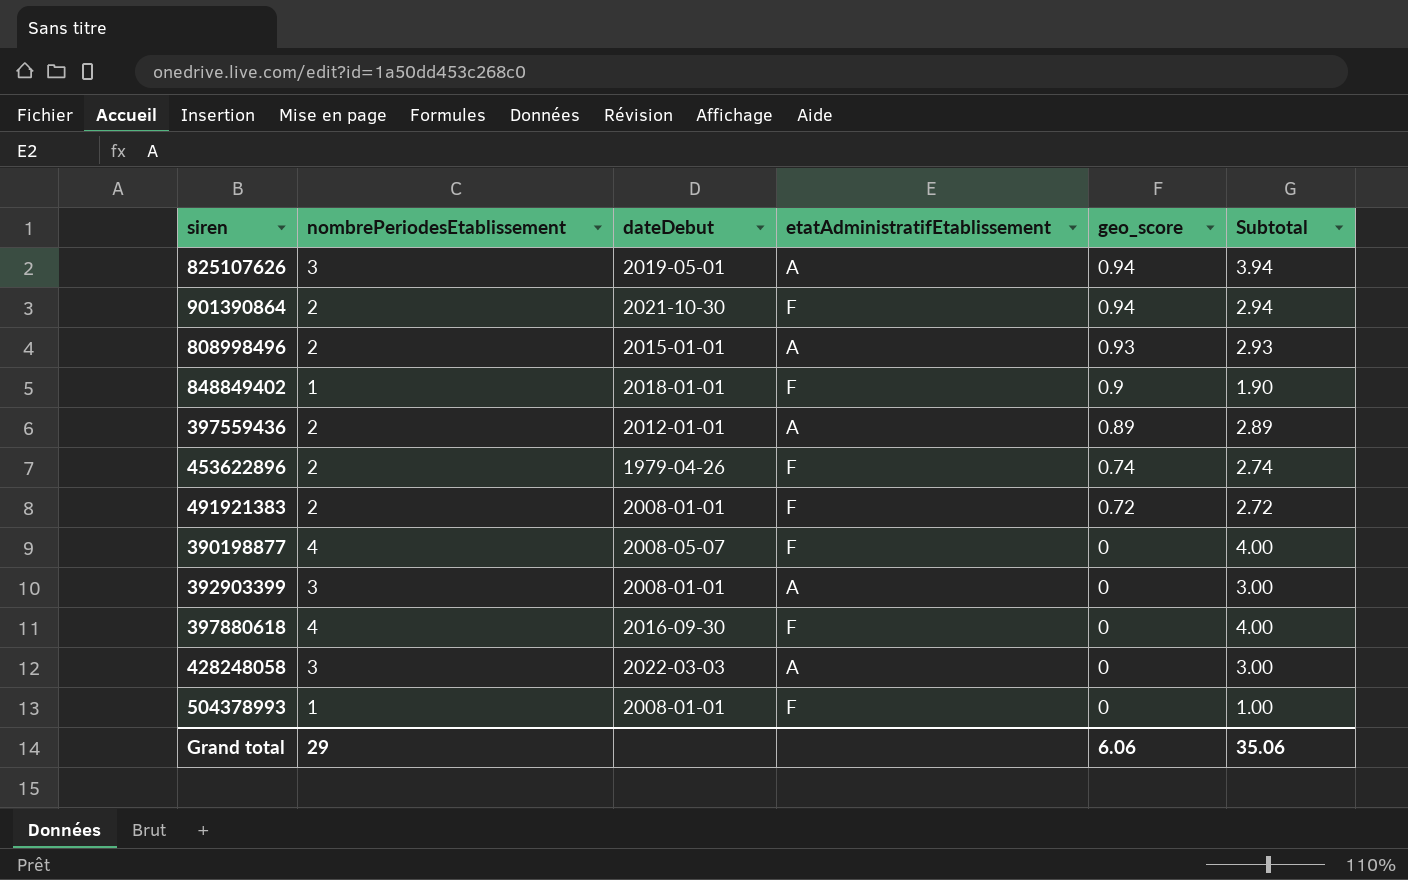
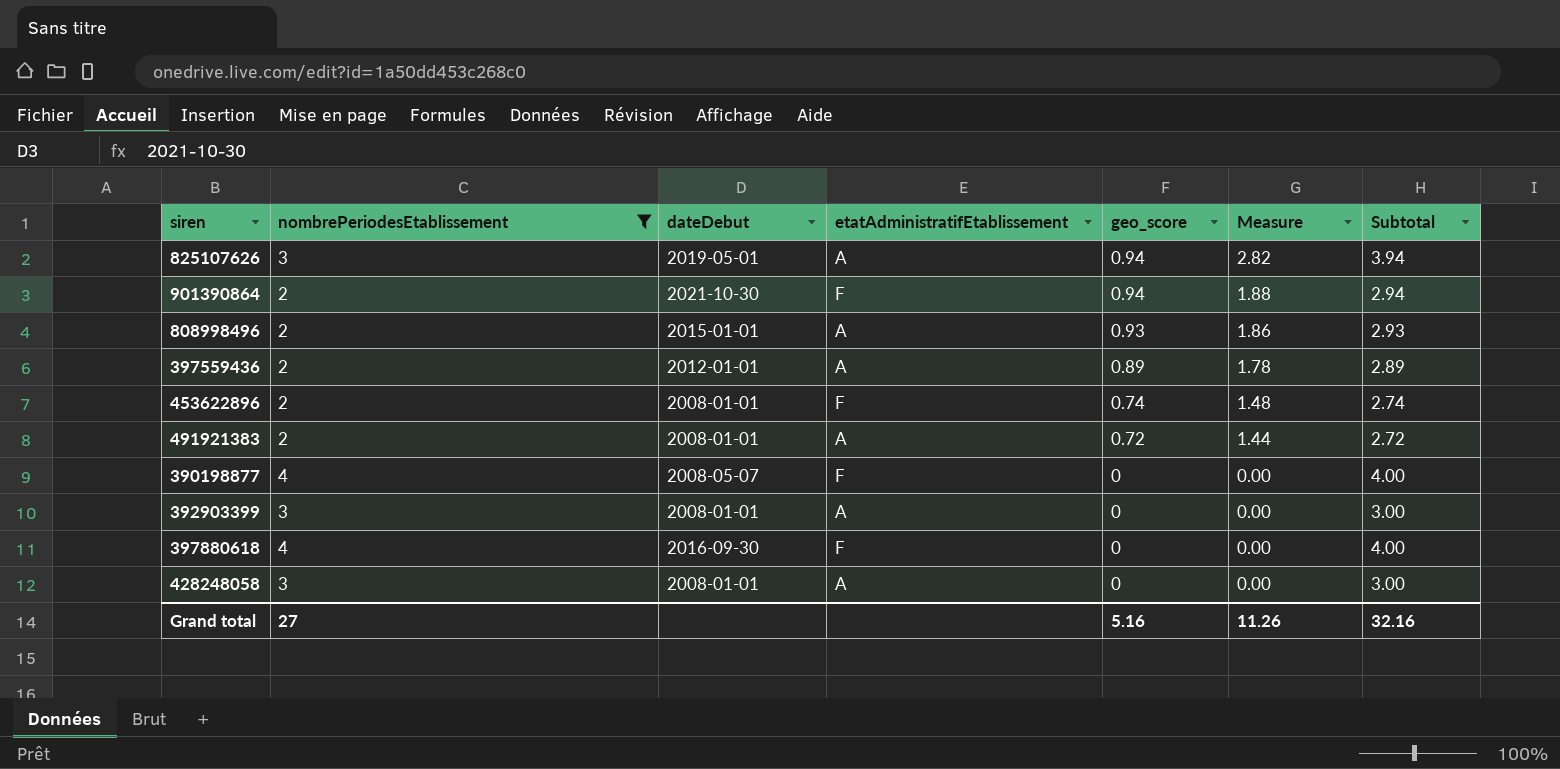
filter: none -> nombrePeriodesEtablissement != 1
column Measure | formula: none -> [nombrePeriodesEtablissement] * [geo_score]
453622896 | dateDebut: 1979-04-26 -> 2008-01-01
491921383 | etatAdministratifEtablissement: F -> A
428248058 | dateDebut: 2022-03-03 -> 2008-01-01
Grand total | nombrePeriodesEtablissement: 29 -> 27
Grand total | geo_score: 6.06 -> 5.16
Grand total | Subtotal: 35.06 -> 32.16

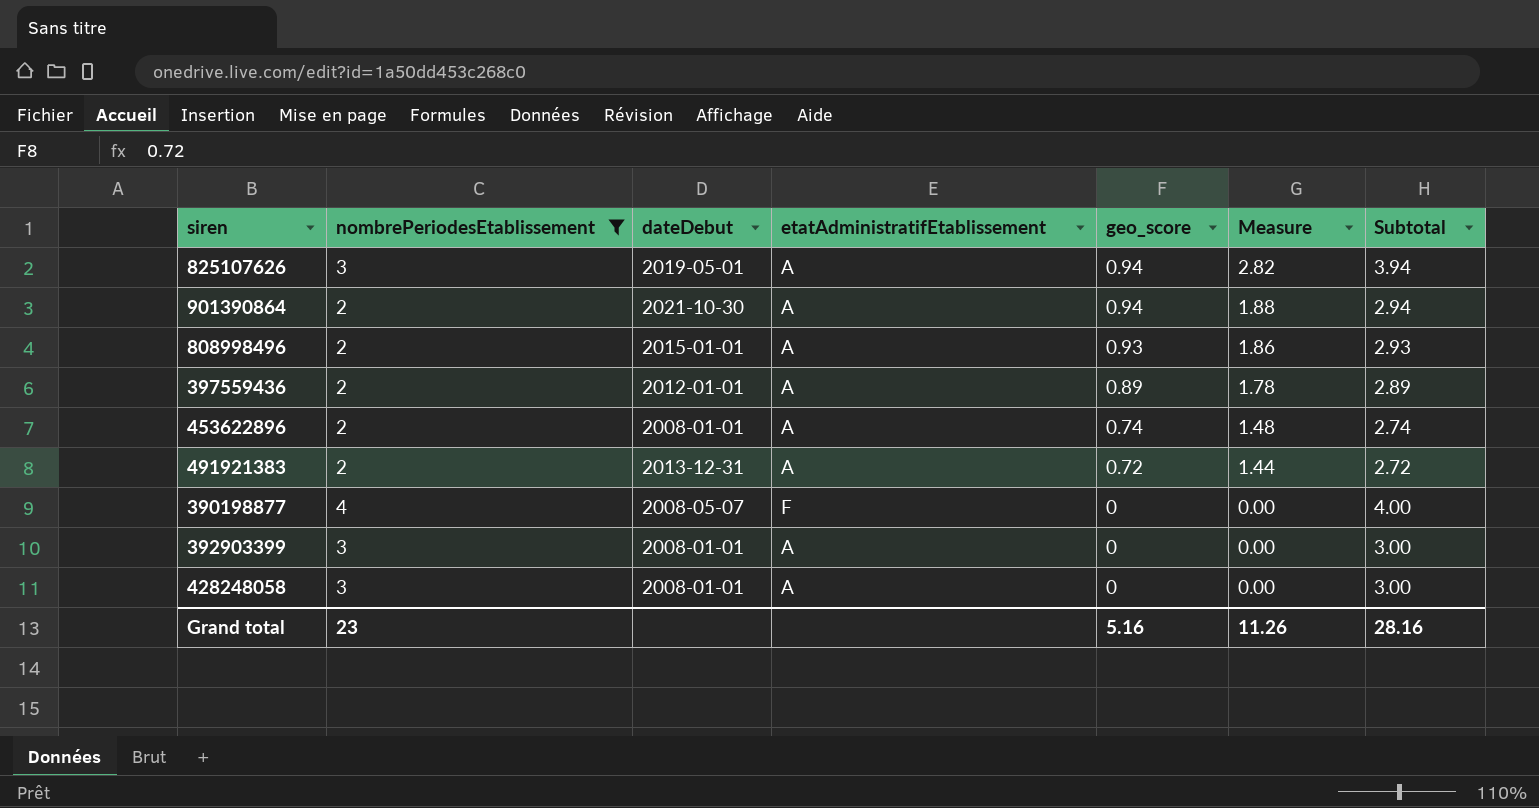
row 397880618: 4 | 2016-09-30 | F | 0 | 0.00 | 4.00 -> none
901390864 | etatAdministratifEtablissement: F -> A
453622896 | etatAdministratifEtablissement: F -> A
491921383 | dateDebut: 2008-01-01 -> 2013-12-31
Grand total | nombrePeriodesEtablissement: 27 -> 23
Grand total | Subtotal: 32.16 -> 28.16

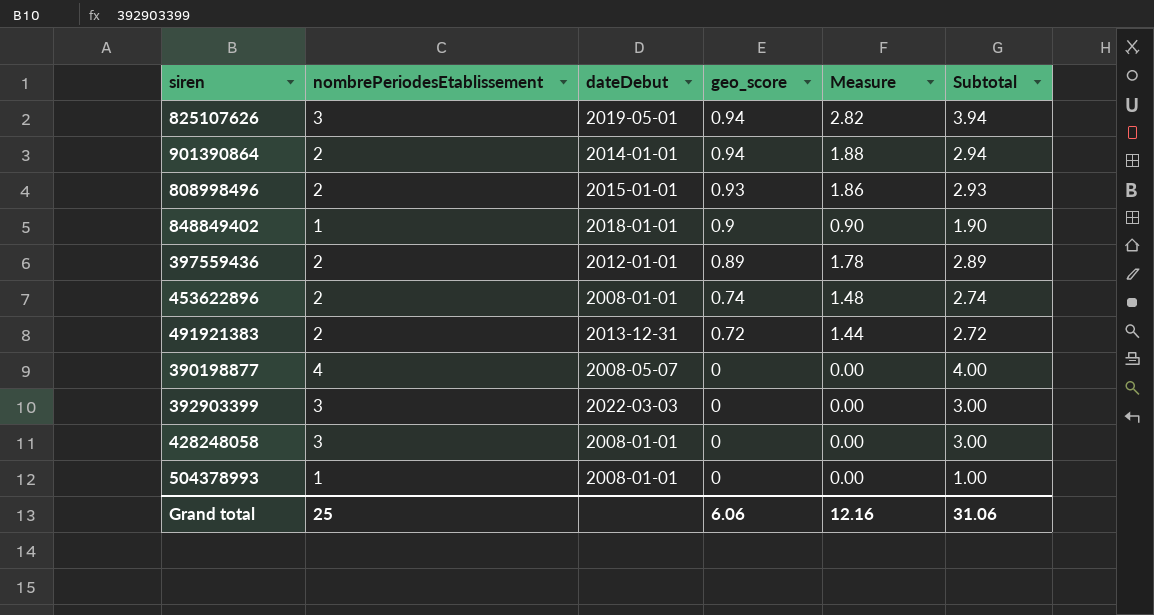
filter: nombrePeriodesEtablissement != 1 -> none
column etatAdministratifEtablissement | position: 4 -> none
901390864 | dateDebut: 2021-10-30 -> 2014-01-01
392903399 | dateDebut: 2008-01-01 -> 2022-03-03
Grand total | nombrePeriodesEtablissement: 23 -> 25
Grand total | geo_score: 5.16 -> 6.06
Grand total | Measure: 11.26 -> 12.16
Grand total | Subtotal: 28.16 -> 31.06

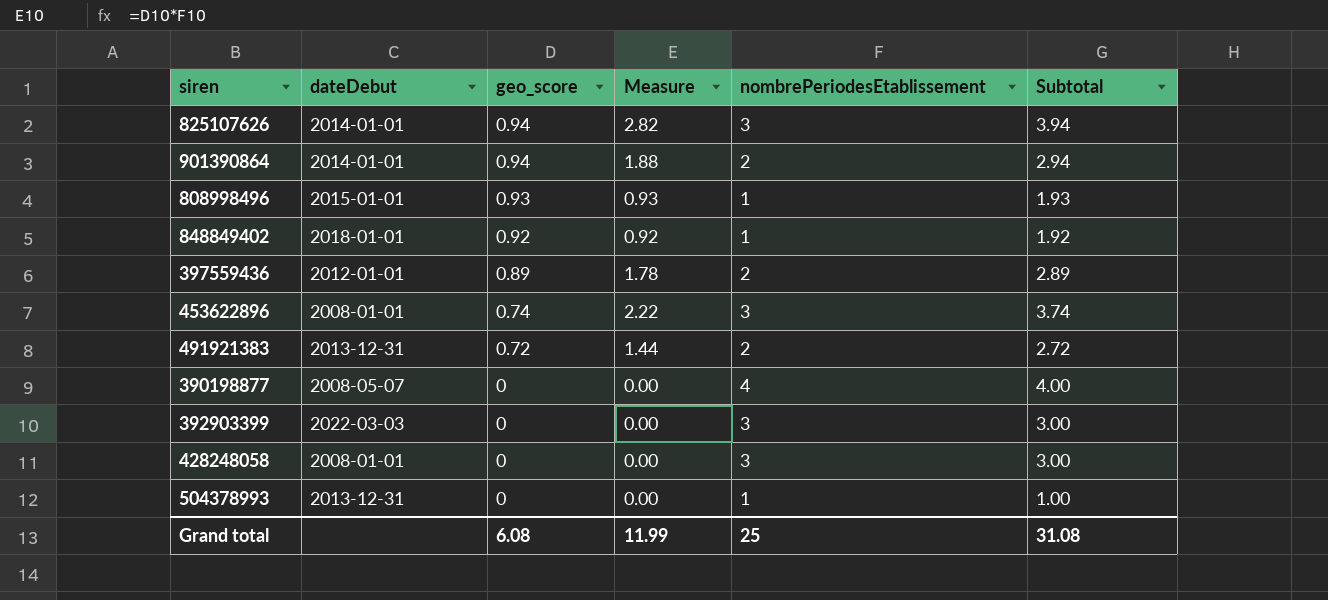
column nombrePeriodesEtablissement | position: 2 -> 5
825107626 | dateDebut: 2019-05-01 -> 2014-01-01
808998496 | Measure: 1.86 -> 0.93
808998496 | nombrePeriodesEtablissement: 2 -> 1
808998496 | Subtotal: 2.93 -> 1.93
848849402 | geo_score: 0.9 -> 0.92
848849402 | Measure: 0.90 -> 0.92
848849402 | Subtotal: 1.90 -> 1.92
453622896 | Measure: 1.48 -> 2.22
453622896 | nombrePeriodesEtablissement: 2 -> 3
453622896 | Subtotal: 2.74 -> 3.74
504378993 | dateDebut: 2008-01-01 -> 2013-12-31
Grand total | geo_score: 6.06 -> 6.08
Grand total | Measure: 12.16 -> 11.99
Grand total | Subtotal: 31.06 -> 31.08

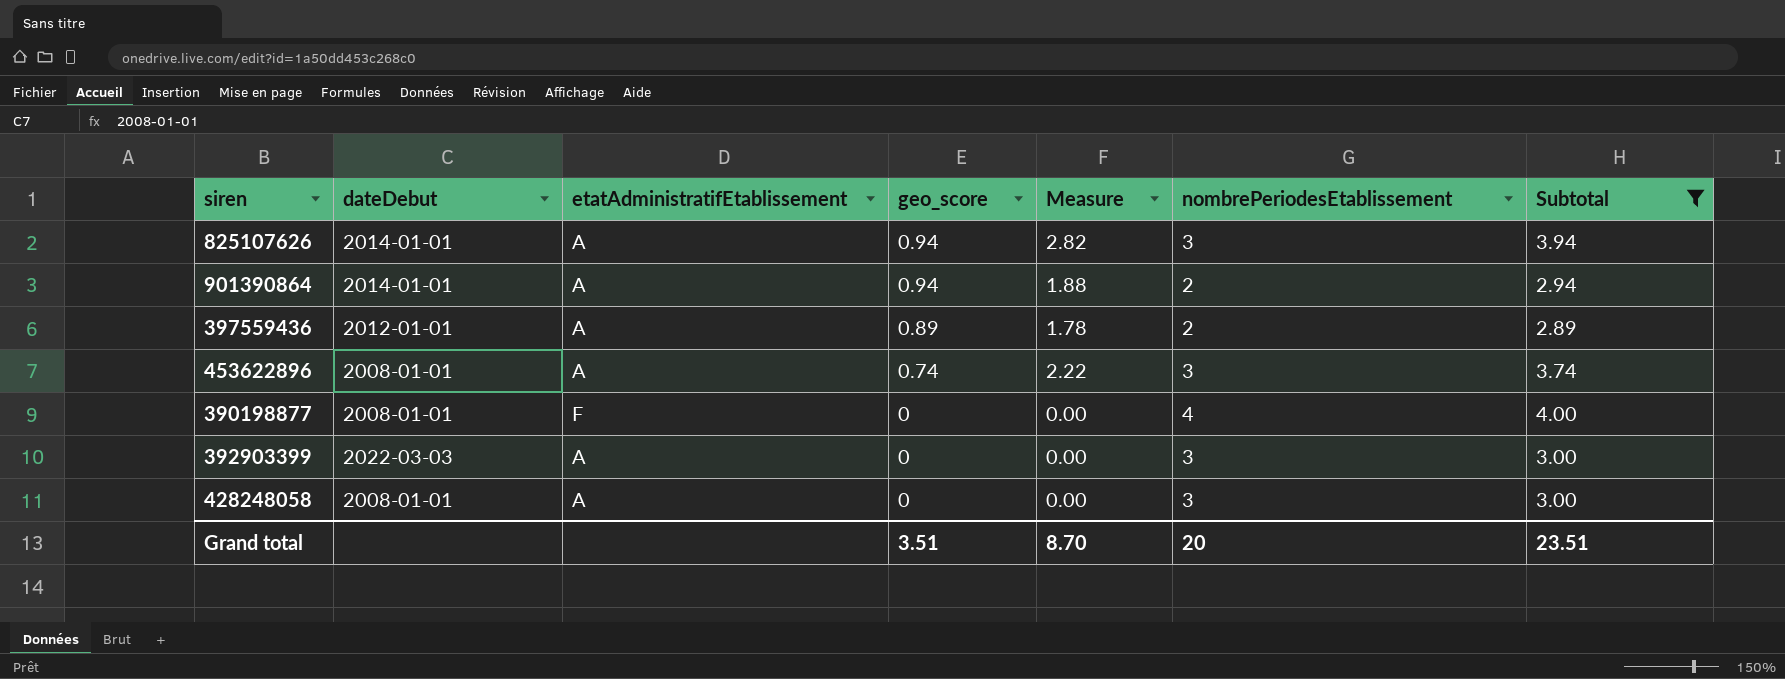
filter: none -> Subtotal >= 2.89
column etatAdministratifEtablissement | position: none -> 3
390198877 | dateDebut: 2008-05-07 -> 2008-01-01
Grand total | geo_score: 6.08 -> 3.51
Grand total | Measure: 11.99 -> 8.70
Grand total | nombrePeriodesEtablissement: 25 -> 20
Grand total | Subtotal: 31.08 -> 23.51

